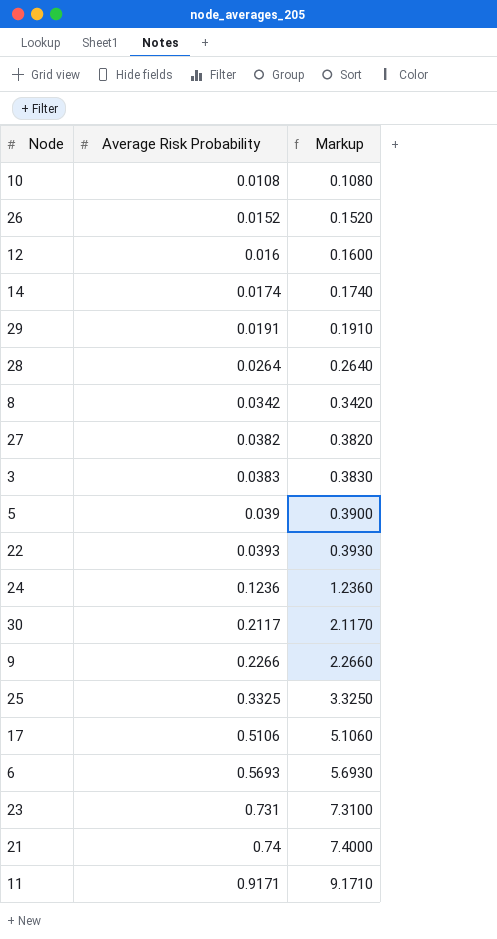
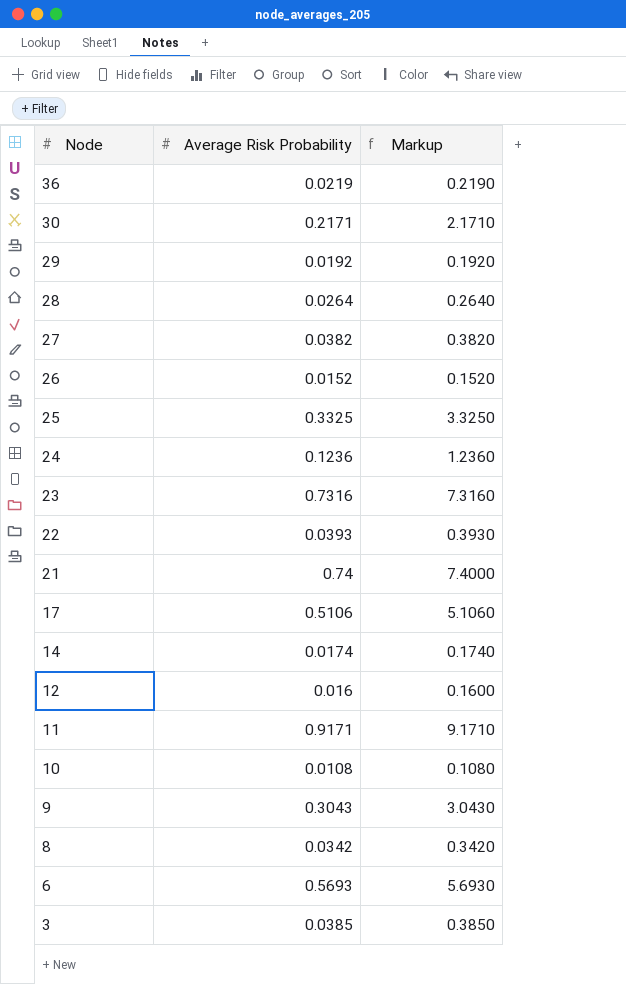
row order: Average Risk Probability ascending -> Node descending
row 5: 0.039 | 0.3900 -> none
row 36: none -> 0.0219 | 0.2190
30 | Average Risk Probability: 0.2117 -> 0.2171
30 | Markup: 2.1170 -> 2.1710
29 | Average Risk Probability: 0.0191 -> 0.0192
29 | Markup: 0.1910 -> 0.1920
23 | Average Risk Probability: 0.731 -> 0.7316
23 | Markup: 7.3100 -> 7.3160
9 | Average Risk Probability: 0.2266 -> 0.3043
9 | Markup: 2.2660 -> 3.0430
3 | Average Risk Probability: 0.0383 -> 0.0385
3 | Markup: 0.3830 -> 0.3850

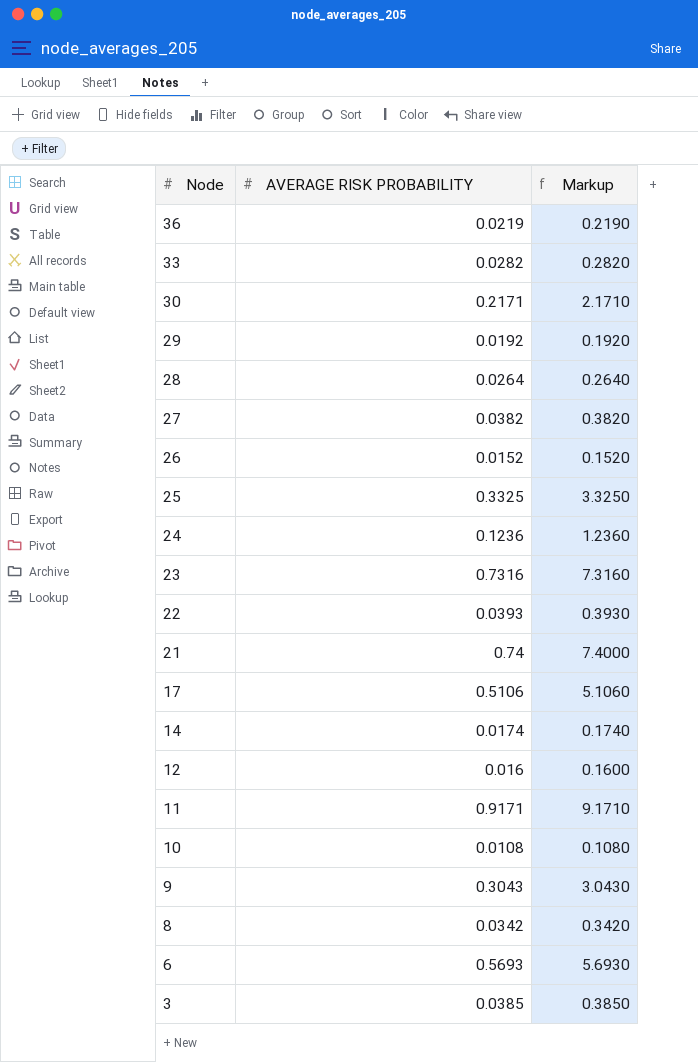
column name: Average Risk Probability -> AVERAGE RISK PROBABILITY
row 33: none -> 0.0282 | 0.2820

